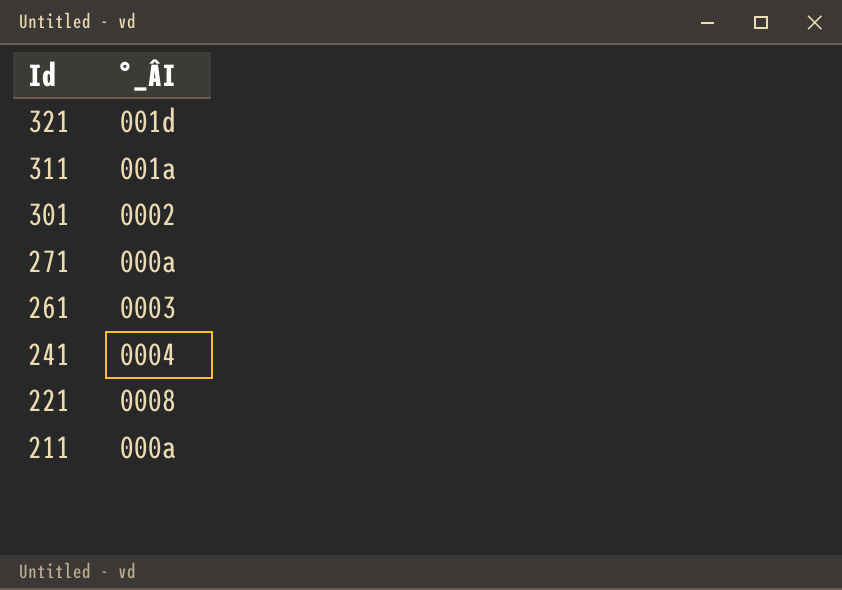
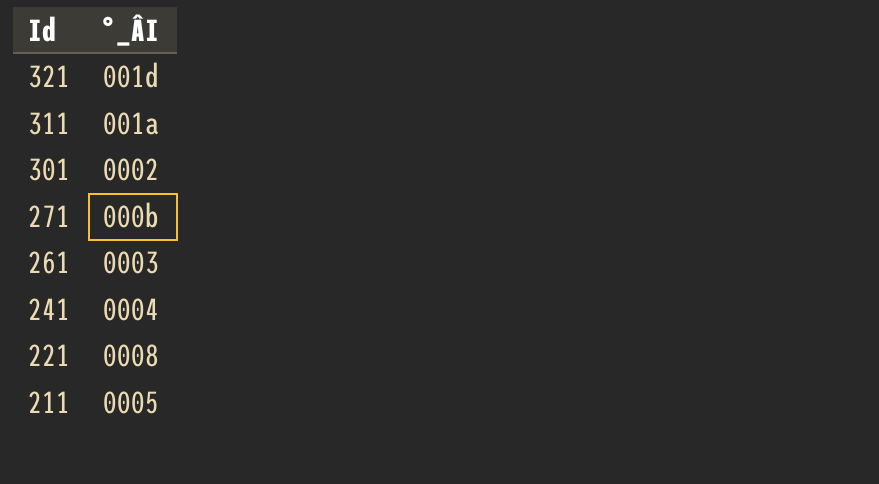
271 | °_ÂI: 000a -> 000b
211 | °_ÂI: 000a -> 0005

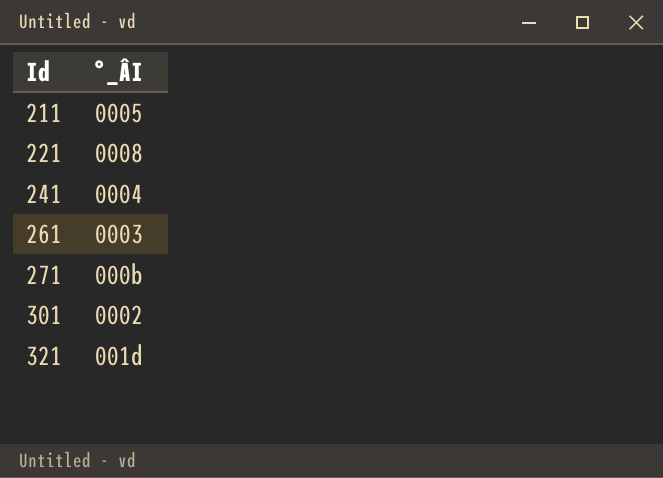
row order: Id descending -> Id ascending
row 311: 001a -> none

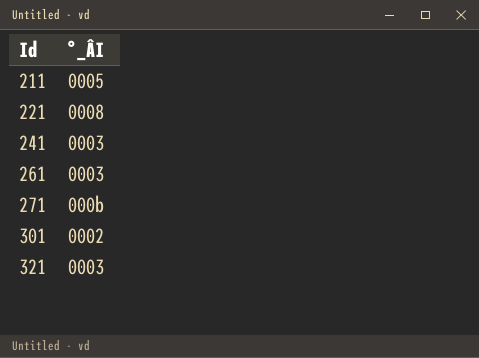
241 | °_ÂI: 0004 -> 0003
321 | °_ÂI: 001d -> 0003

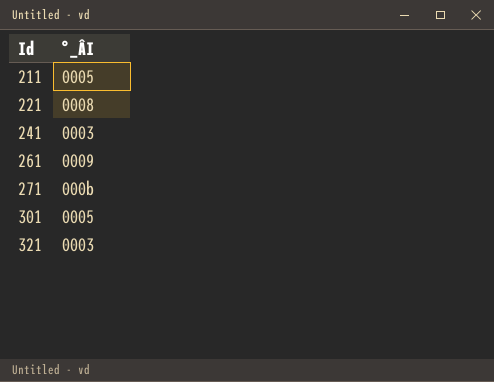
261 | °_ÂI: 0003 -> 0009
301 | °_ÂI: 0002 -> 0005

